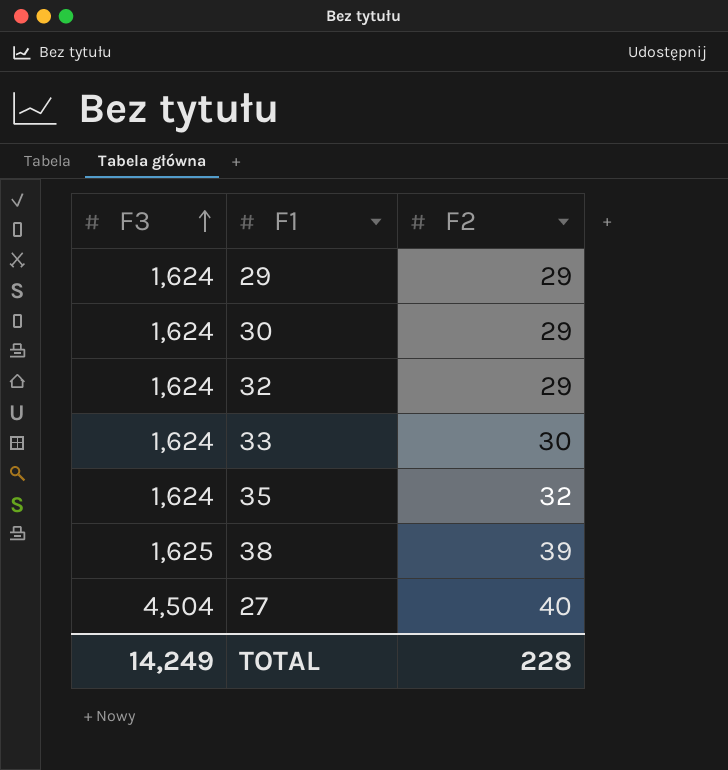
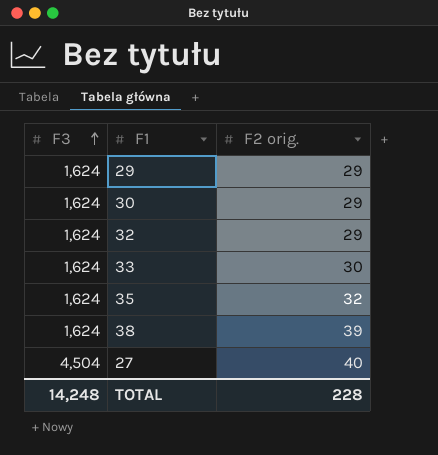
column name: F2 -> F2 orig.
38 | F3: 1,625 -> 1,624
TOTAL | F3: 14,249 -> 14,248

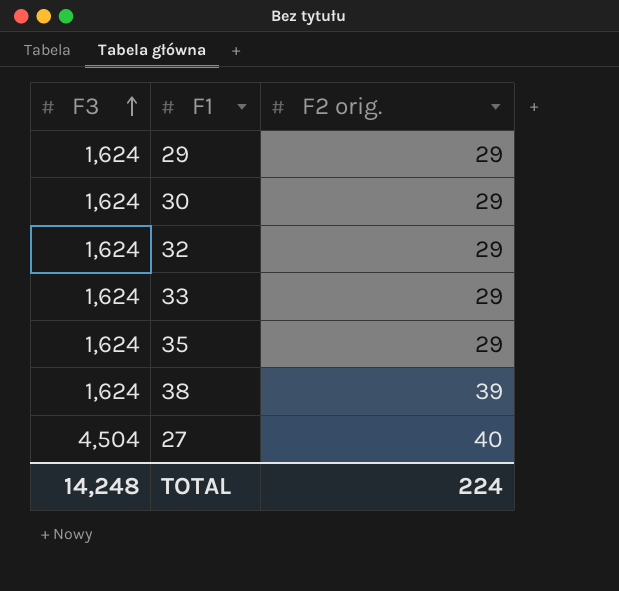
33 | F2 orig.: 30 -> 29
35 | F2 orig.: 32 -> 29
TOTAL | F2 orig.: 228 -> 224

